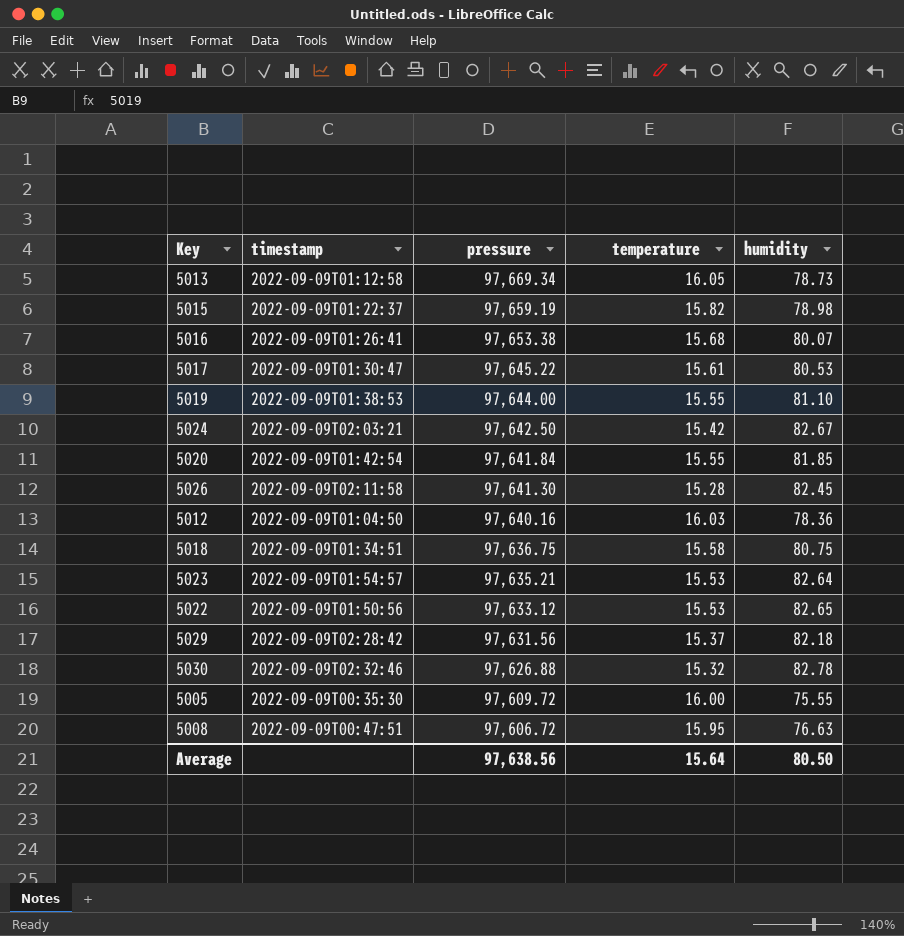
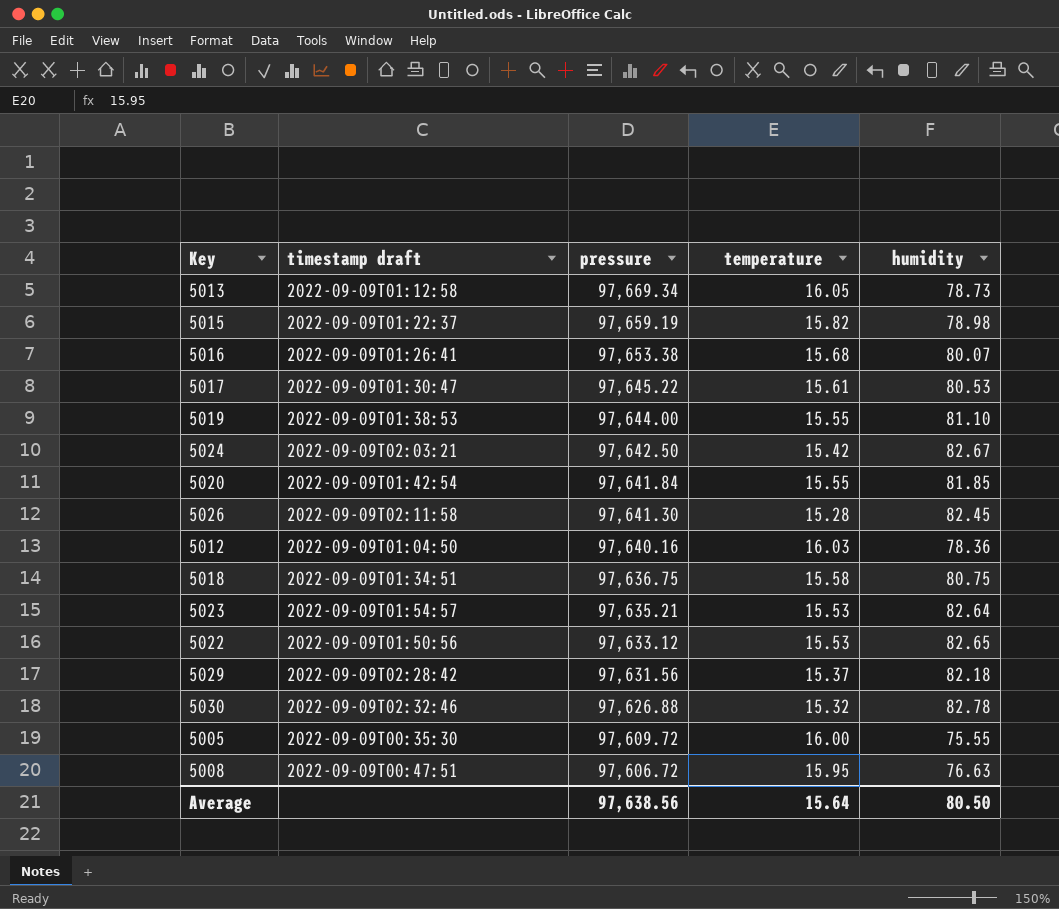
column name: timestamp -> timestamp draft

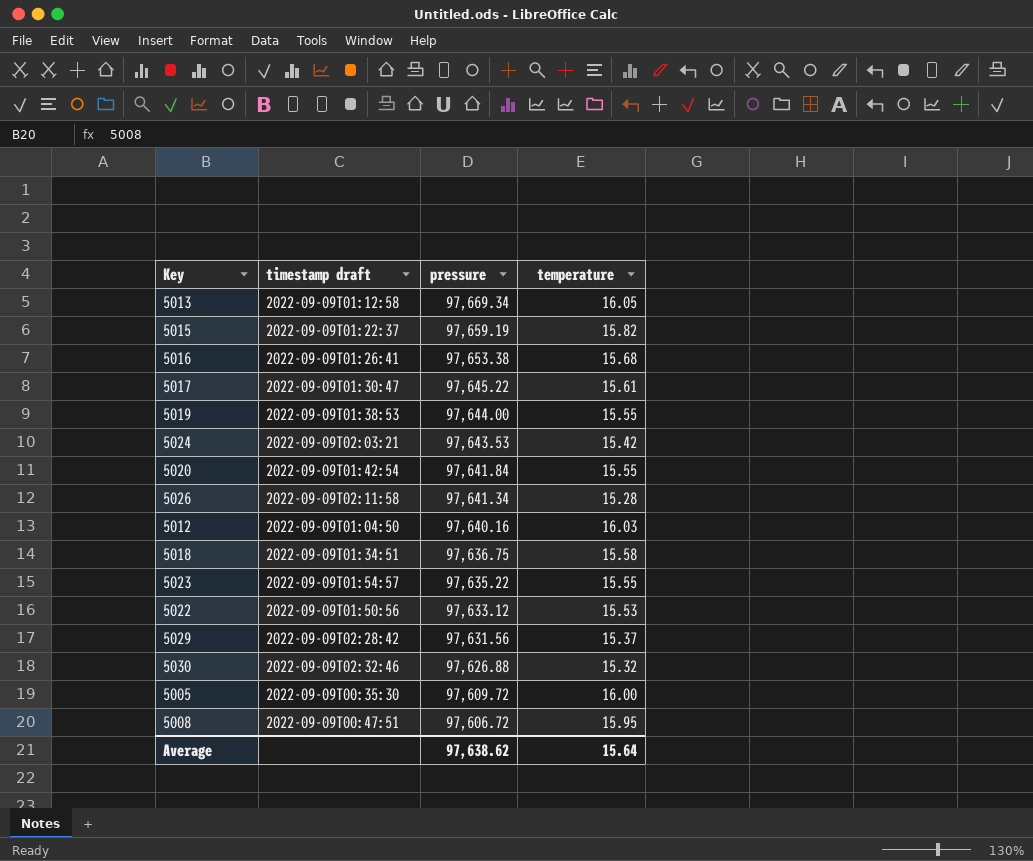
column humidity | position: 5 -> none
5024 | pressure: 97,642.50 -> 97,643.53
5026 | pressure: 97,641.30 -> 97,641.34
5023 | pressure: 97,635.21 -> 97,635.22
5023 | temperature: 15.53 -> 15.55
Average | pressure: 97,638.56 -> 97,638.62

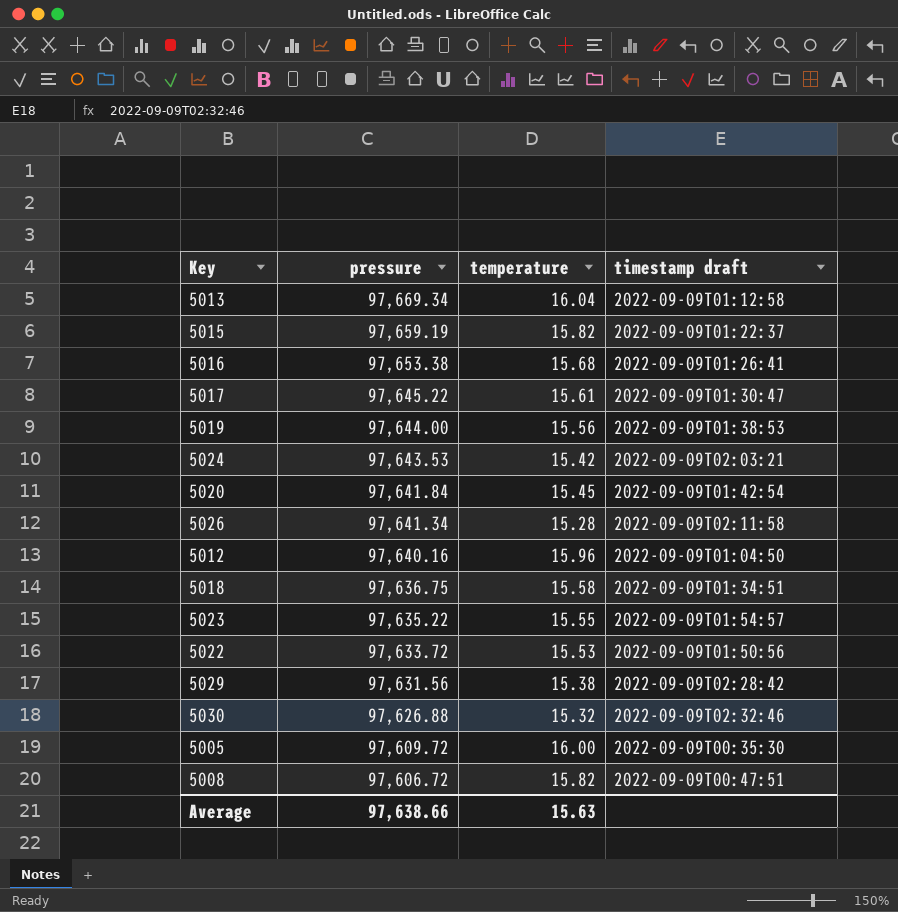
column timestamp draft | position: 2 -> 4
5013 | temperature: 16.05 -> 16.04
5019 | temperature: 15.55 -> 15.56
5020 | temperature: 15.55 -> 15.45
5012 | temperature: 16.03 -> 15.96
5022 | pressure: 97,633.12 -> 97,633.72
5029 | temperature: 15.37 -> 15.38
5008 | temperature: 15.95 -> 15.82
Average | pressure: 97,638.62 -> 97,638.66
Average | temperature: 15.64 -> 15.63

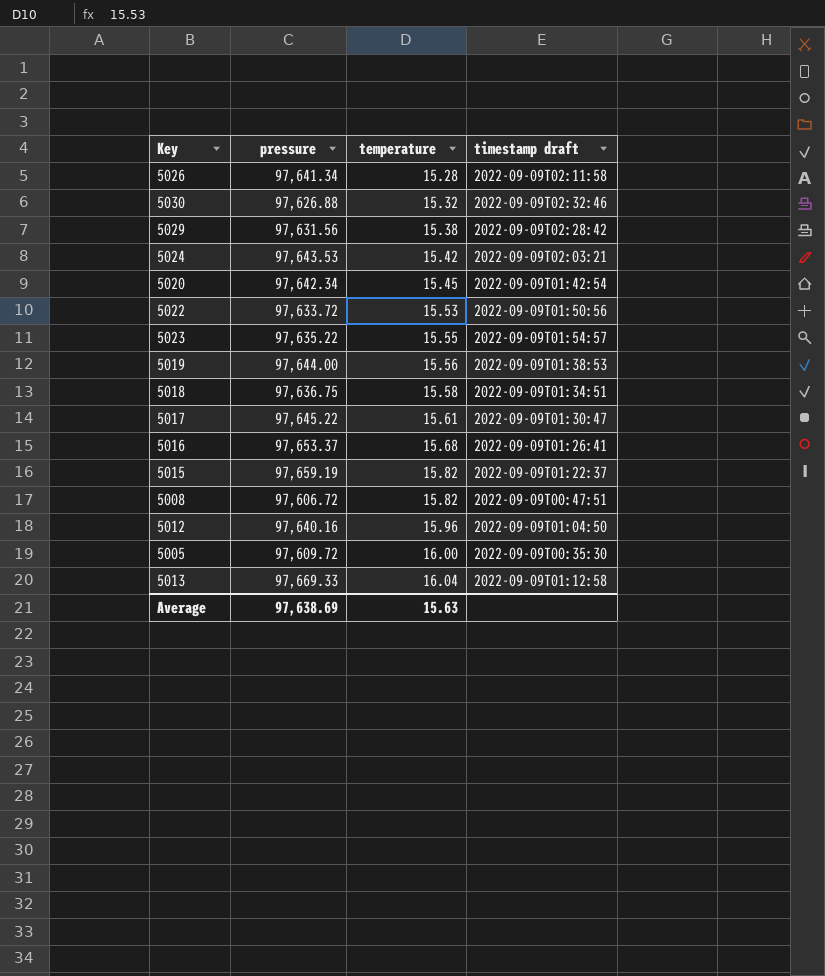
row order: pressure descending -> temperature ascending
5020 | pressure: 97,641.84 -> 97,642.34
5016 | pressure: 97,653.38 -> 97,653.37
5013 | pressure: 97,669.34 -> 97,669.33
Average | pressure: 97,638.66 -> 97,638.69

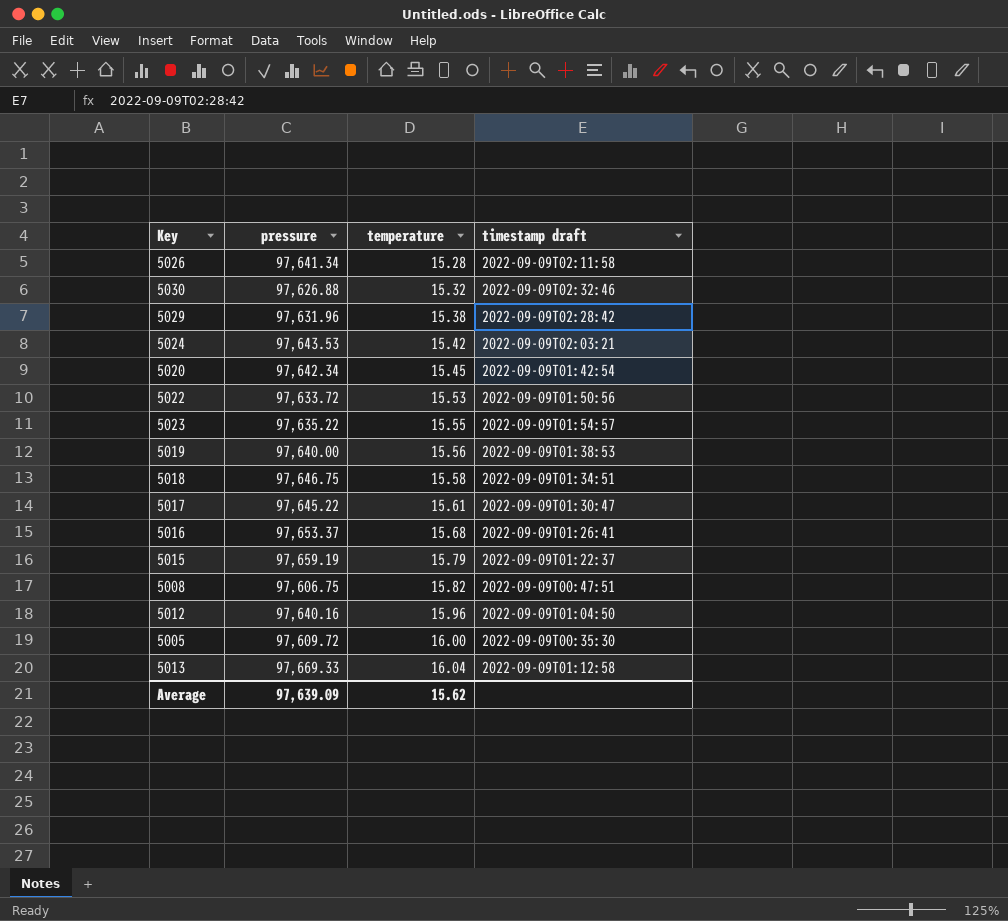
5029 | pressure: 97,631.56 -> 97,631.96
5019 | pressure: 97,644.00 -> 97,640.00
5018 | pressure: 97,636.75 -> 97,646.75
5015 | temperature: 15.82 -> 15.79
5008 | pressure: 97,606.72 -> 97,606.75
Average | pressure: 97,638.69 -> 97,639.09
Average | temperature: 15.63 -> 15.62

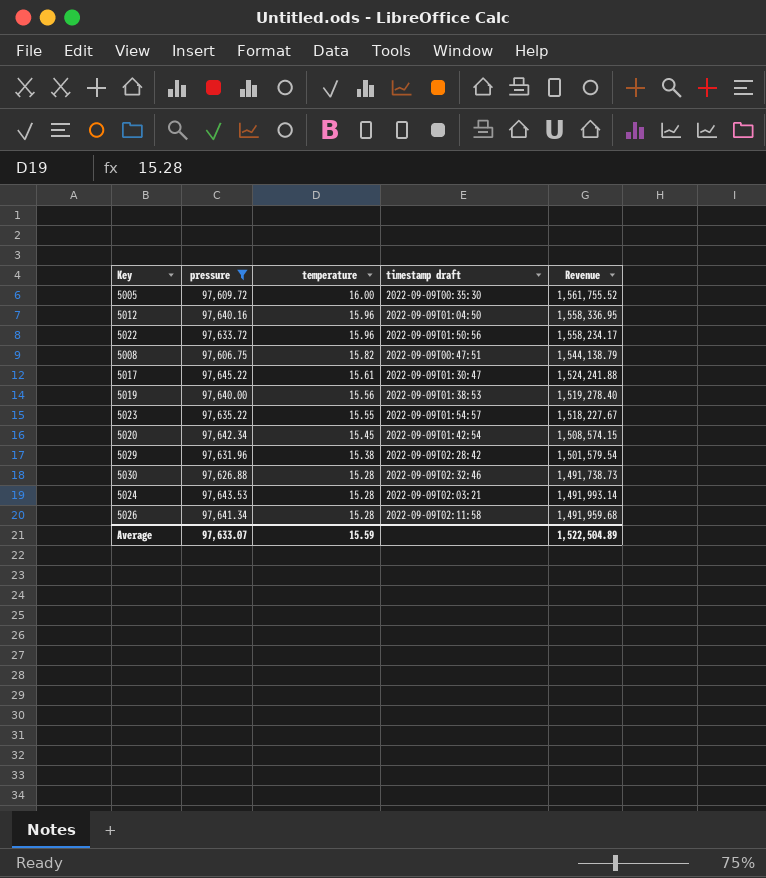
filter: none -> pressure <= 97,645.22
row order: temperature ascending -> temperature descending
column Revenue | formula: none -> [pressure] * [temperature]
5022 | temperature: 15.53 -> 15.96
5030 | temperature: 15.32 -> 15.28
5024 | temperature: 15.42 -> 15.28
Average | pressure: 97,639.09 -> 97,633.07
Average | temperature: 15.62 -> 15.59

